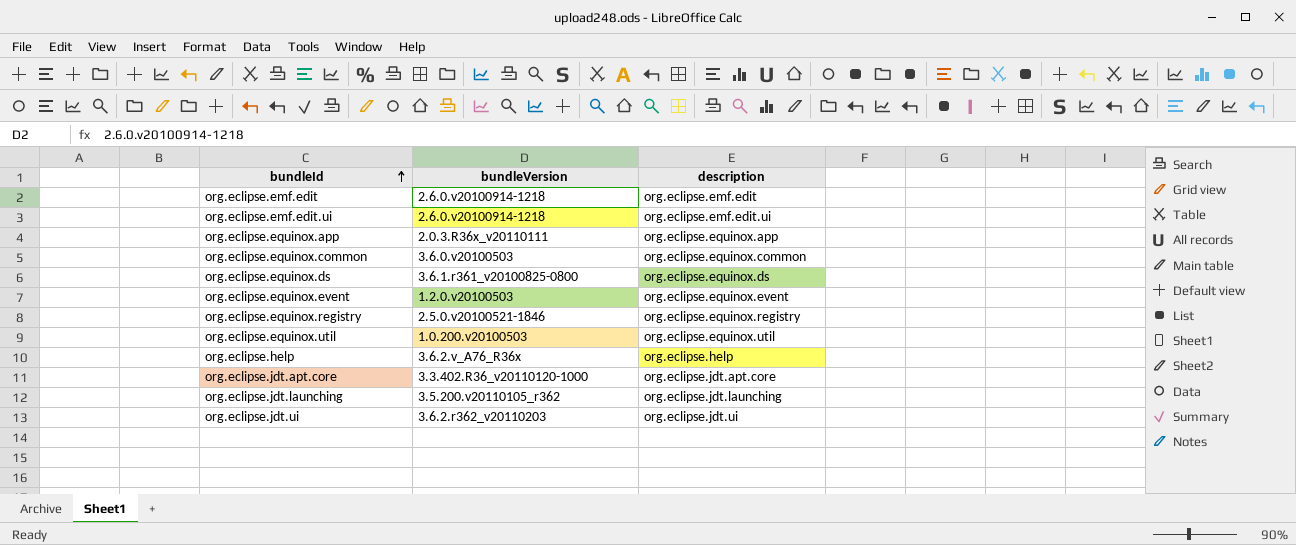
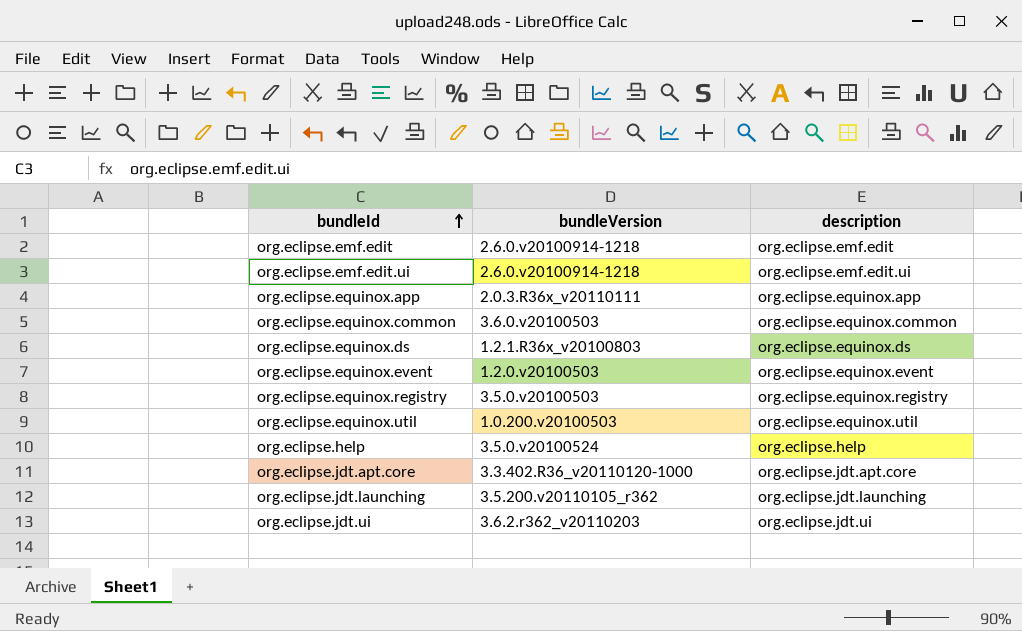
org.eclipse.equinox.ds | bundleVersion: 3.6.1.r361_v20100825-0800 -> 1.2.1.R36x_v20100803
org.eclipse.equinox.registry | bundleVersion: 2.5.0.v20100521-1846 -> 3.5.0.v20100503
org.eclipse.help | bundleVersion: 3.6.2.v_A76_R36x -> 3.5.0.v20100524

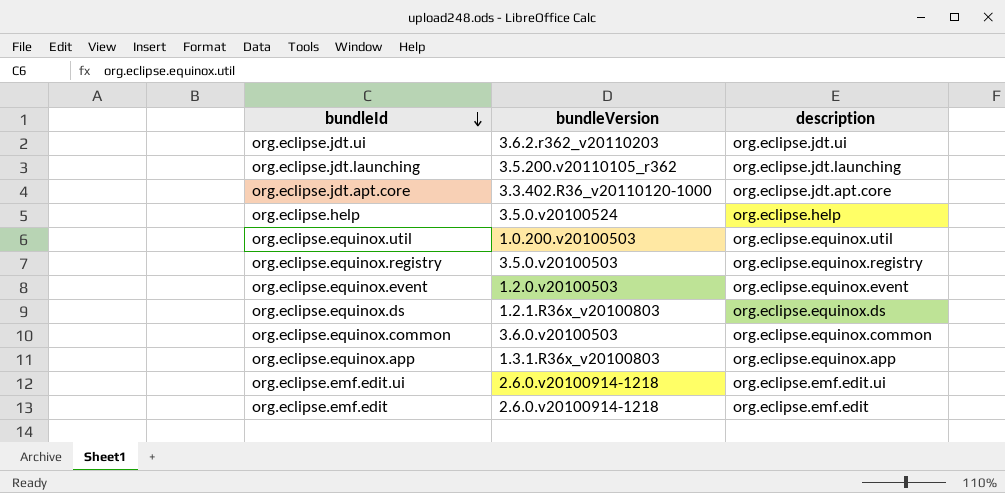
row order: bundleId ascending -> bundleId descending
org.eclipse.equinox.app | bundleVersion: 2.0.3.R36x_v20110111 -> 1.3.1.R36x_v20100803

